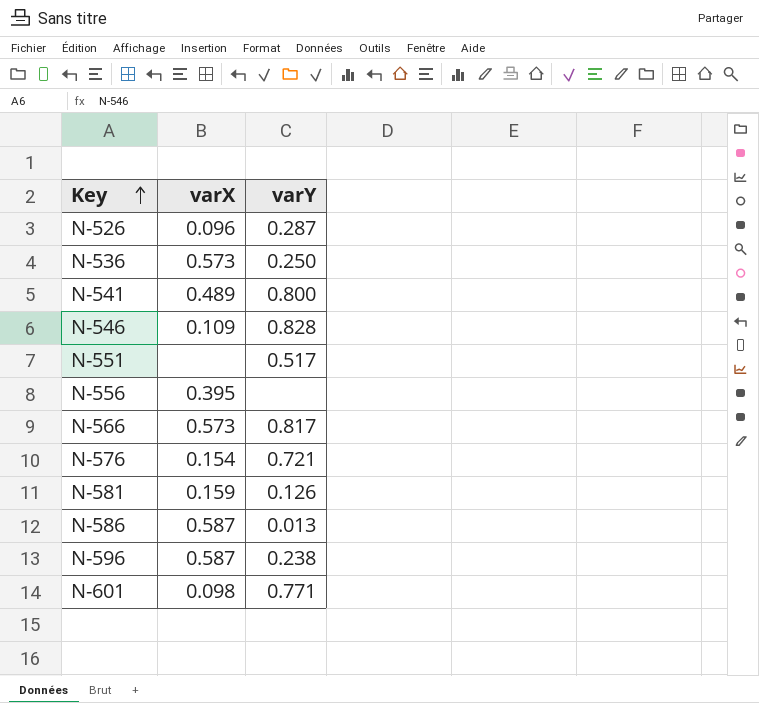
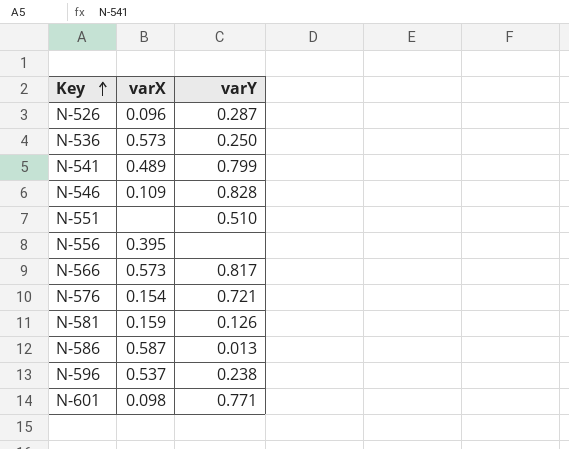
N-541 | varY: 0.800 -> 0.799
N-551 | varY: 0.517 -> 0.510
N-596 | varX: 0.587 -> 0.537

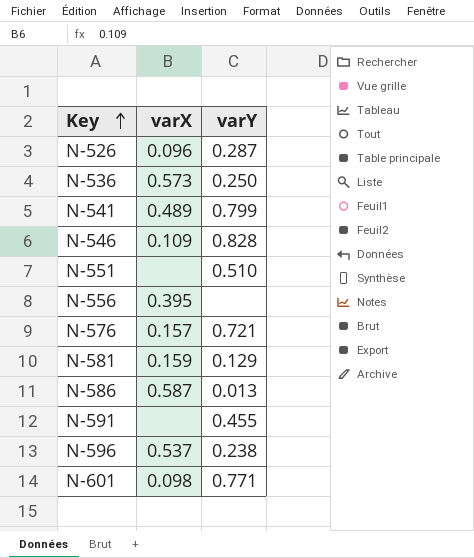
row N-566: 0.573 | 0.817 -> none
N-576 | varX: 0.154 -> 0.157
N-581 | varY: 0.126 -> 0.129
row N-591: none -> none | 0.455

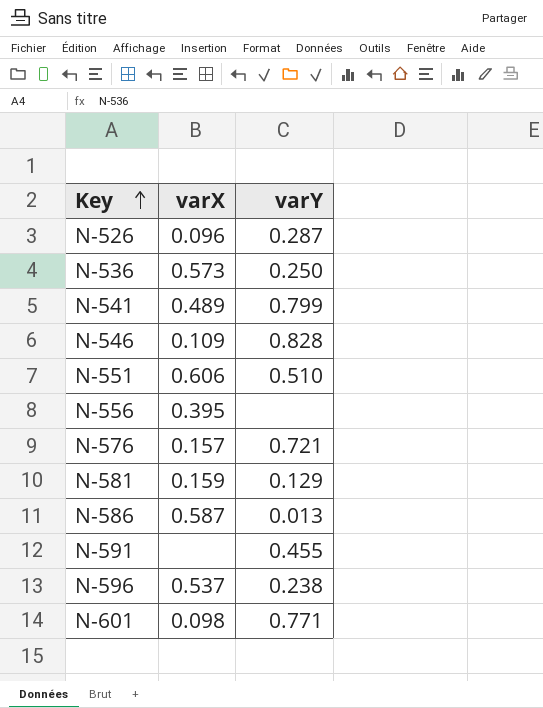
N-551 | varX: none -> 0.606

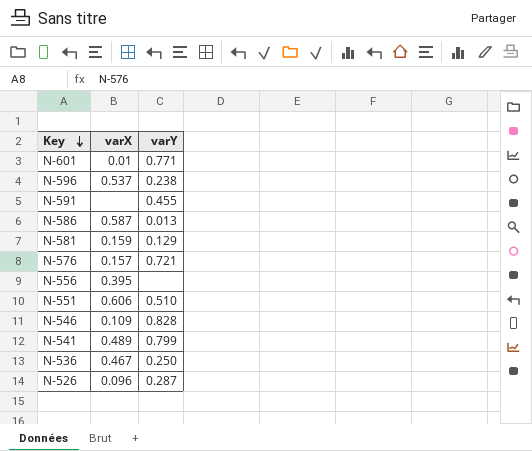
row order: Key ascending -> Key descending
N-601 | varX: 0.098 -> 0.01
N-536 | varX: 0.573 -> 0.467

